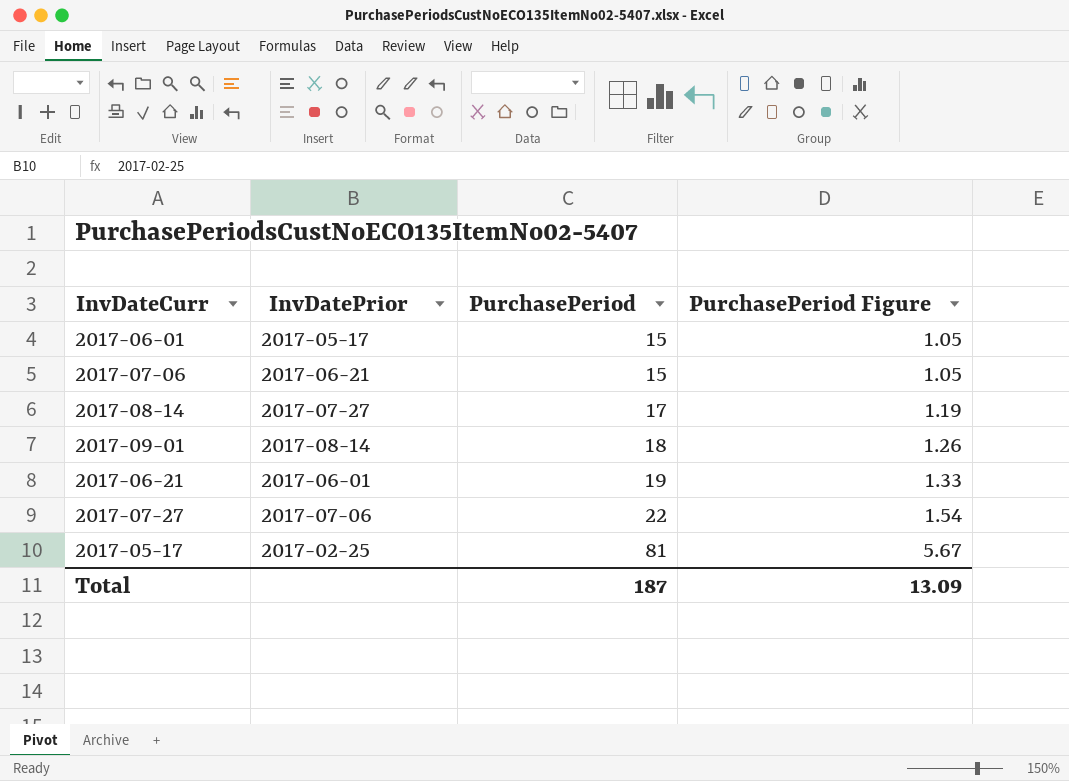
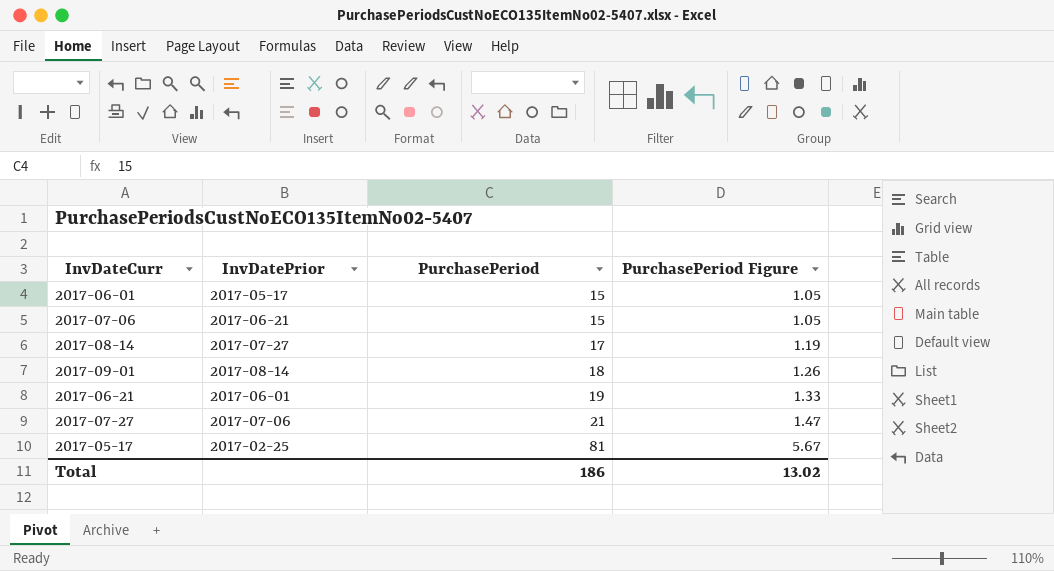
2017-07-27 | PurchasePeriod: 22 -> 21
2017-07-27 | PurchasePeriod Figure: 1.54 -> 1.47
Total | PurchasePeriod: 187 -> 186
Total | PurchasePeriod Figure: 13.09 -> 13.02

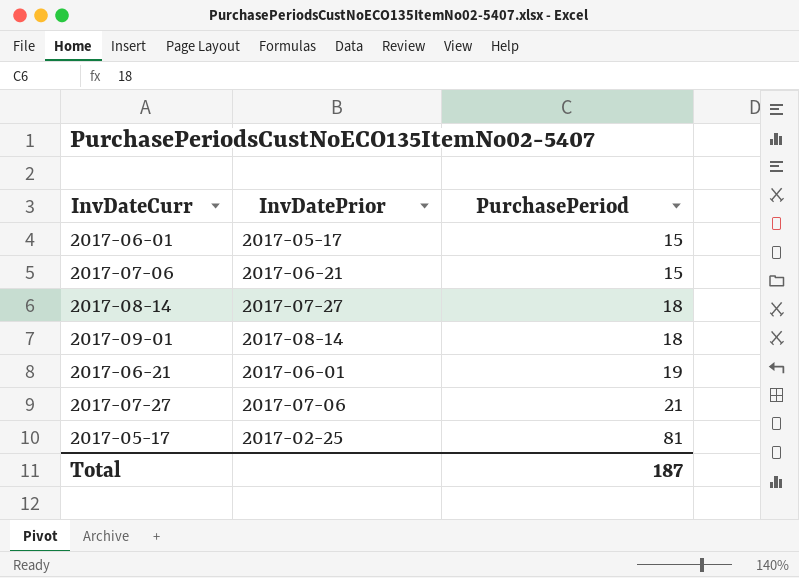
column PurchasePeriod Figure | formula: [PurchasePeriod] * 0.07 -> none
2017-08-14 | PurchasePeriod: 17 -> 18
Total | PurchasePeriod: 186 -> 187

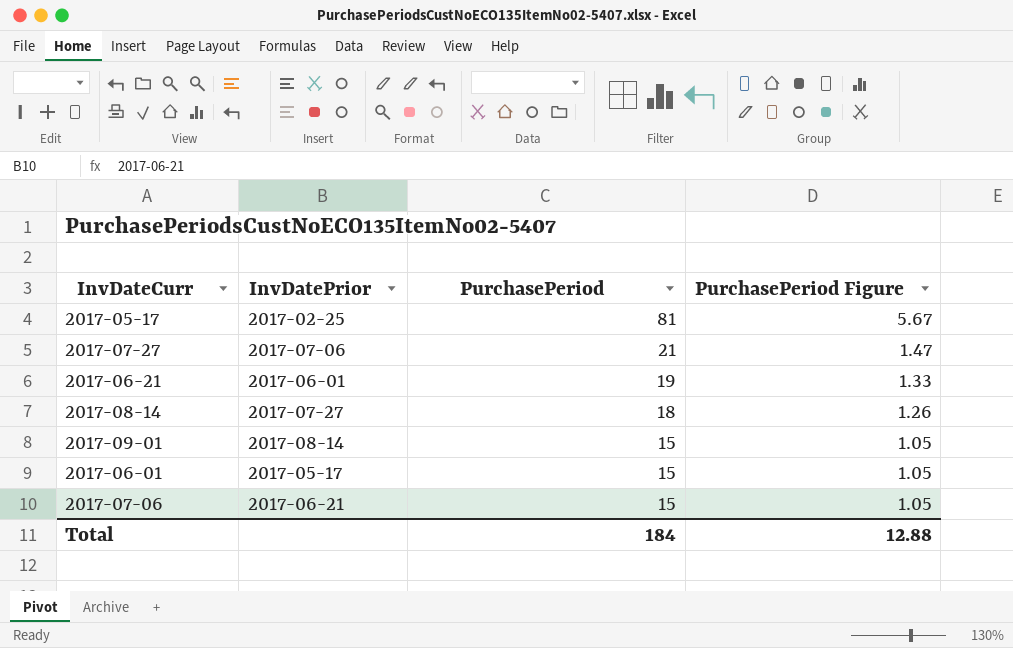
row order: PurchasePeriod ascending -> PurchasePeriod descending
column PurchasePeriod Figure | formula: none -> [PurchasePeriod] * 0.07
2017-09-01 | PurchasePeriod: 18 -> 15
Total | PurchasePeriod: 187 -> 184

